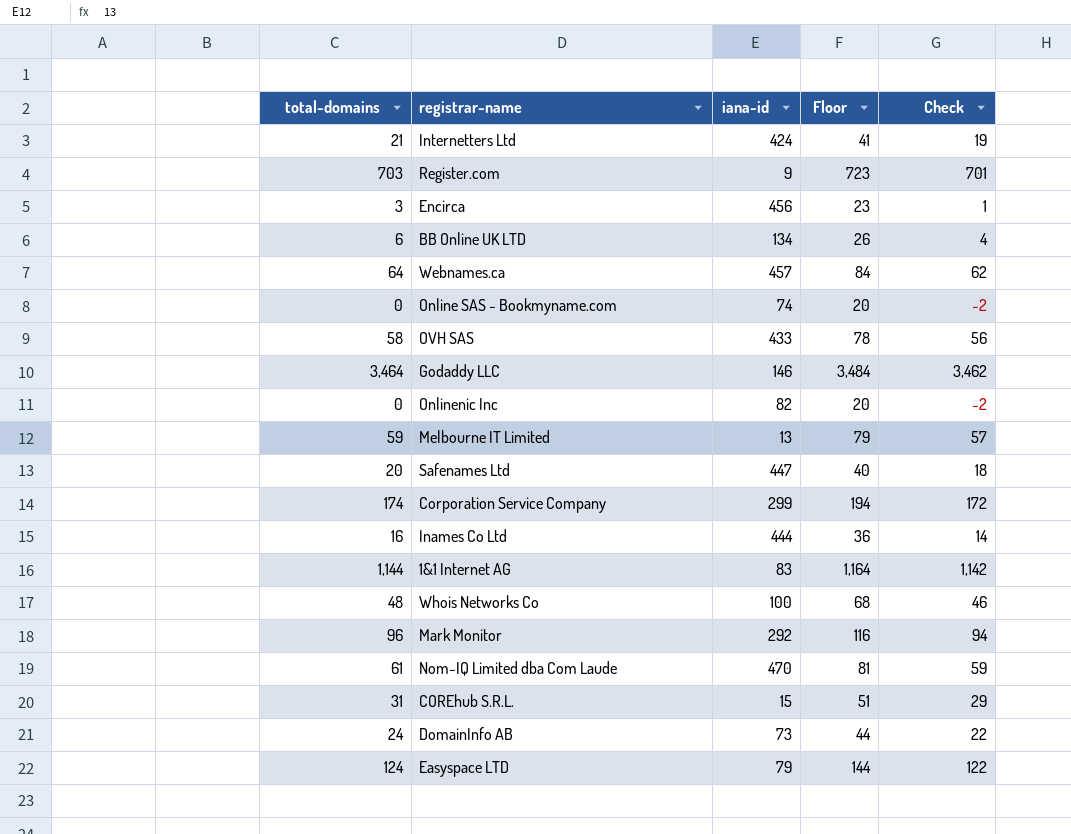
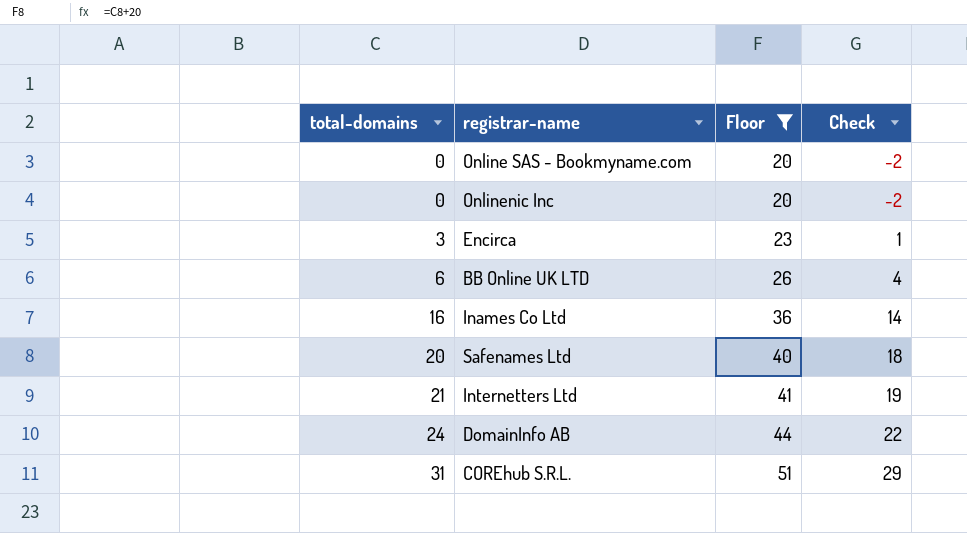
filter: none -> Floor <= 51
row order: none -> total-domains ascending
column iana-id | position: 3 -> none

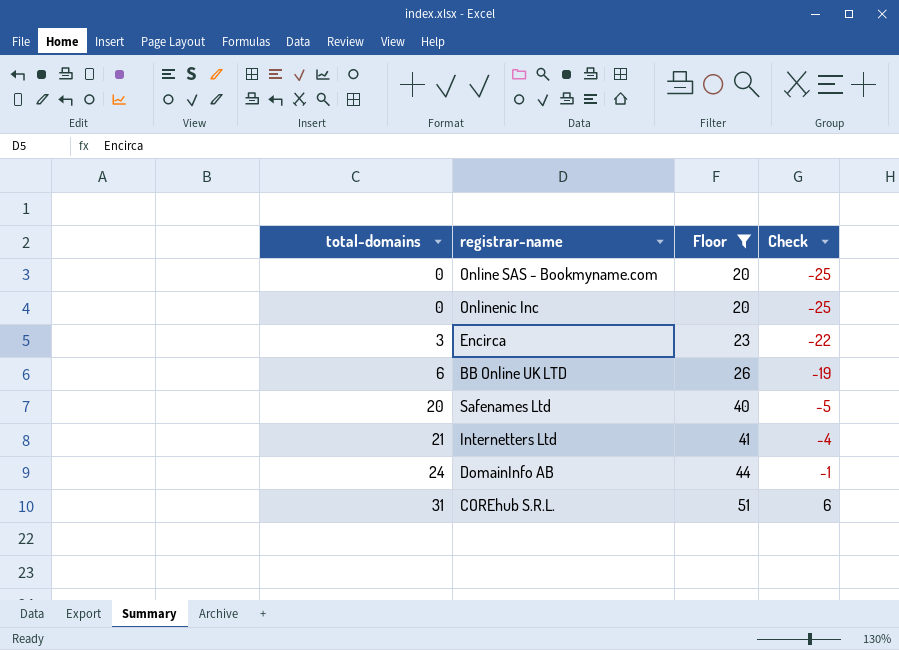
column Check | formula: [total-domains] - 2 -> [total-domains] - 25
row Inames Co Ltd: 16 | 36 | 14 -> none

